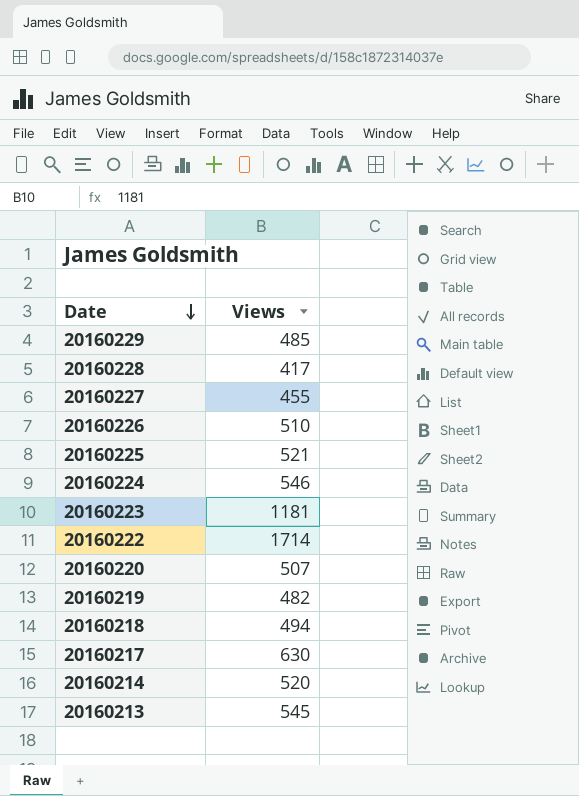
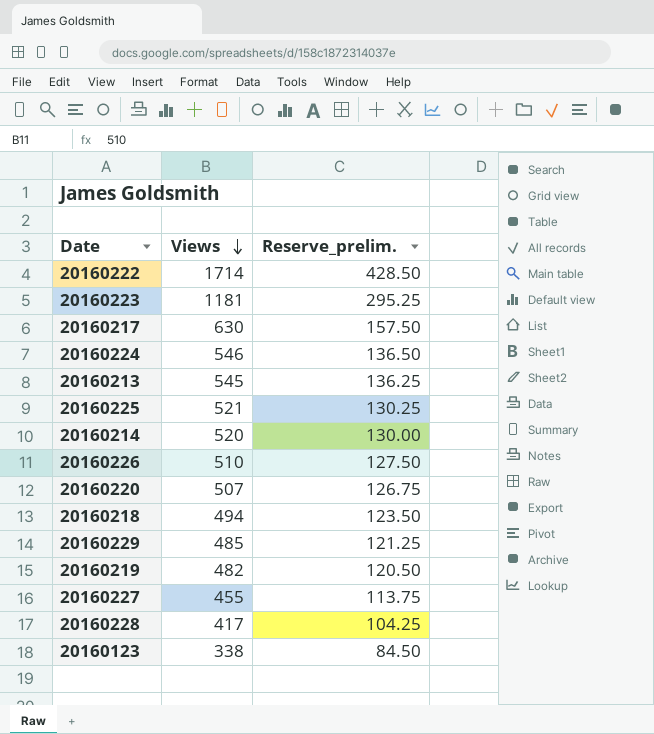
row order: Date descending -> Views descending
column Reserve_prelim. | formula: none -> [Views] * 0.25
row 20160123: none -> 338 | 84.50

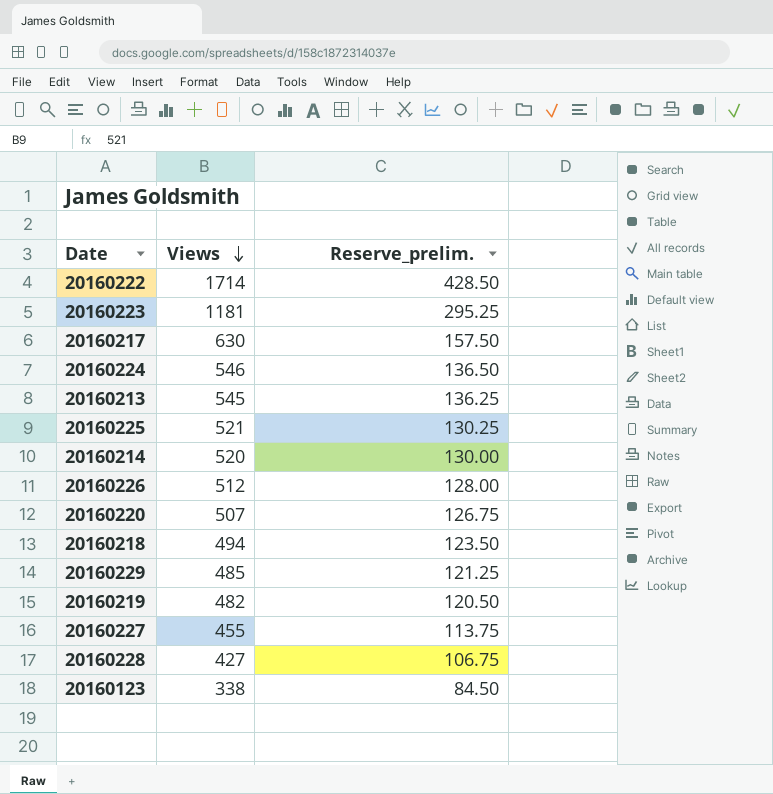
20160226 | Views: 510 -> 512
20160226 | Reserve_prelim.: 127.50 -> 128.00
20160228 | Views: 417 -> 427
20160228 | Reserve_prelim.: 104.25 -> 106.75

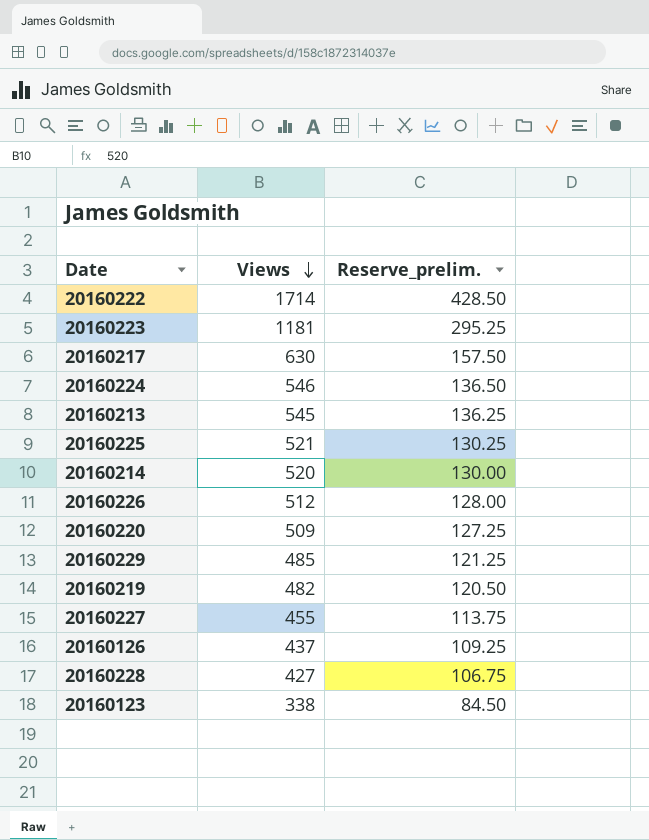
row 20160218: 494 | 123.50 -> none
20160220 | Views: 507 -> 509
20160220 | Reserve_prelim.: 126.75 -> 127.25
row 20160126: none -> 437 | 109.25

